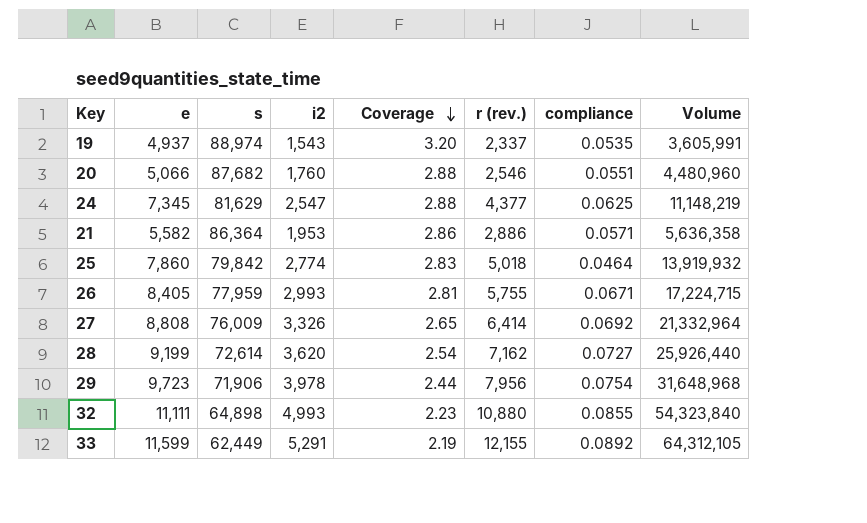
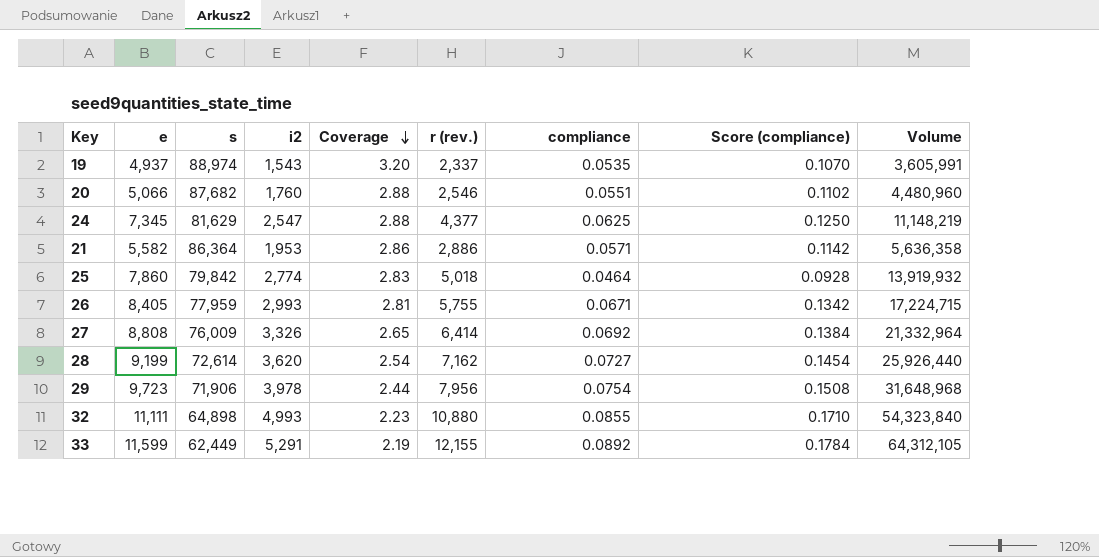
column Score (compliance) | formula: none -> [compliance] * 2

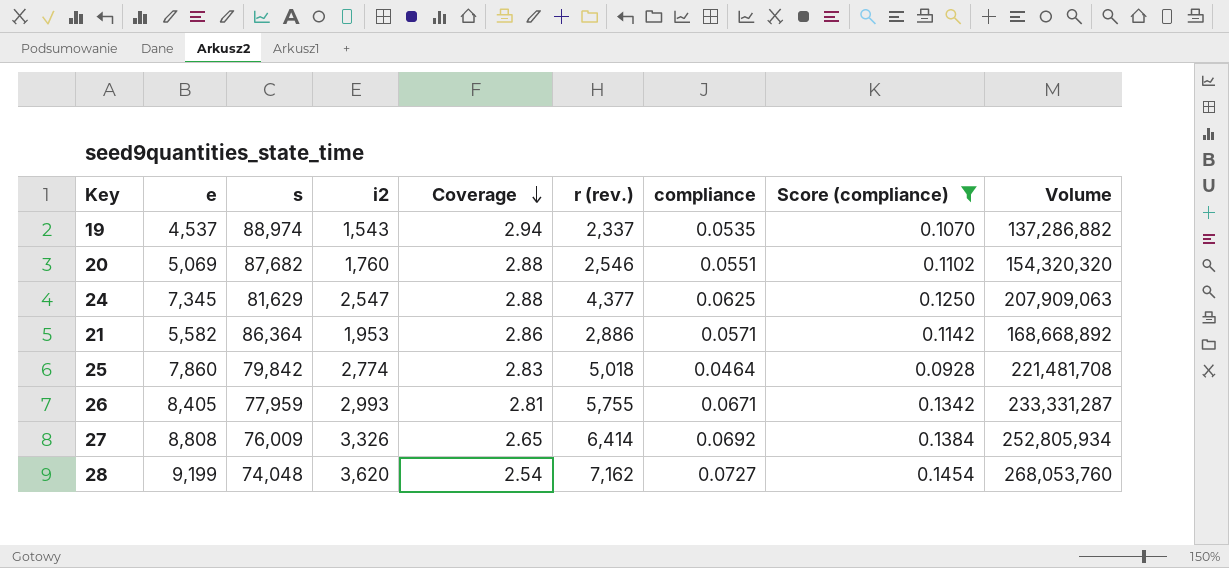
filter: none -> Score (compliance) <= 0.1454
column Volume | formula: [i2] * [r (rev.)] -> [s] * [i2]
19 | e: 4,937 -> 4,537
19 | Coverage: 3.20 -> 2.94
20 | e: 5,066 -> 5,069
28 | s: 72,614 -> 74,048

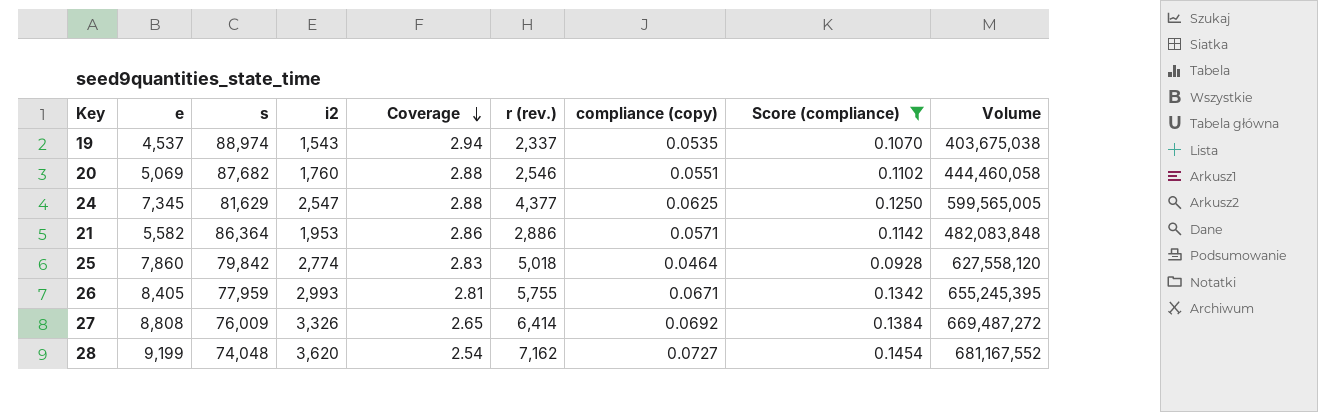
column name: compliance -> compliance (copy)
column Volume | formula: [s] * [i2] -> [e] * [s]

